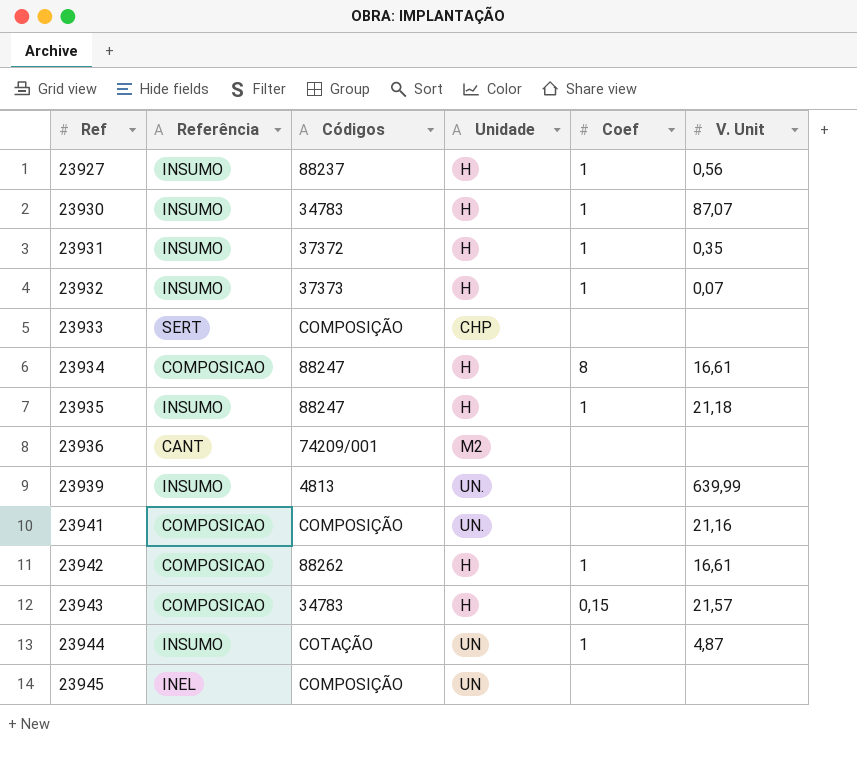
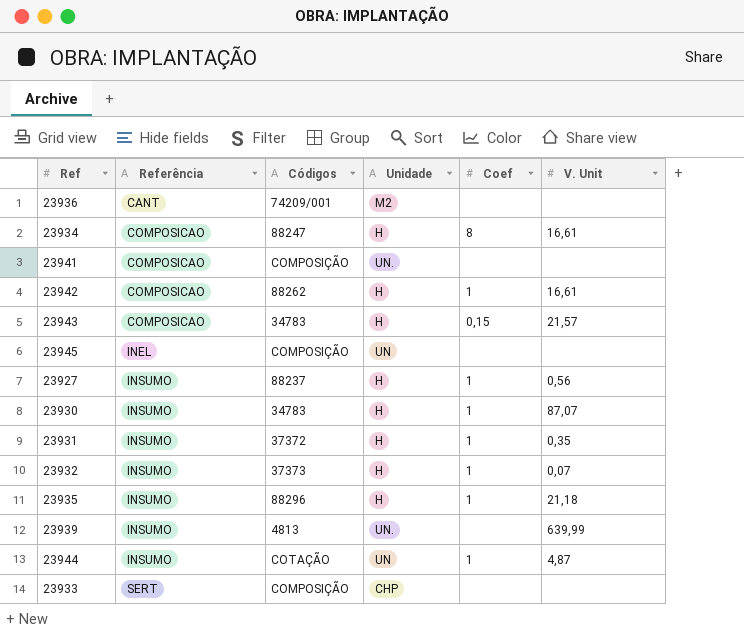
row order: Ref ascending -> Referência ascending
23941 | V. Unit: 21,16 -> none
23935 | Códigos: 88247 -> 88296

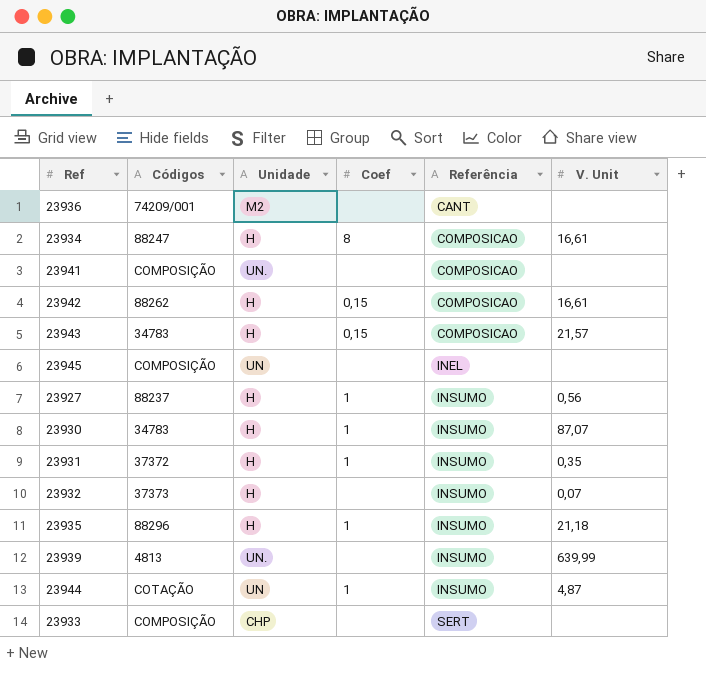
column Referência | position: 2 -> 5
23942 | Coef: 1 -> 0,15
23932 | Coef: 1 -> none

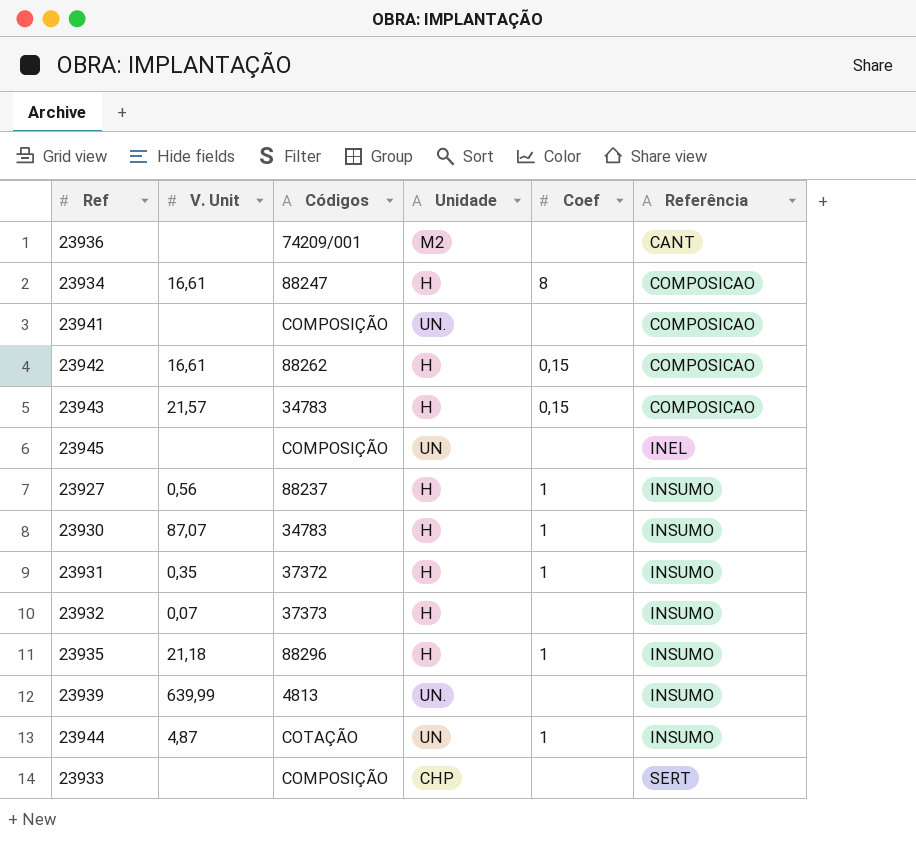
column V. Unit | position: 6 -> 2

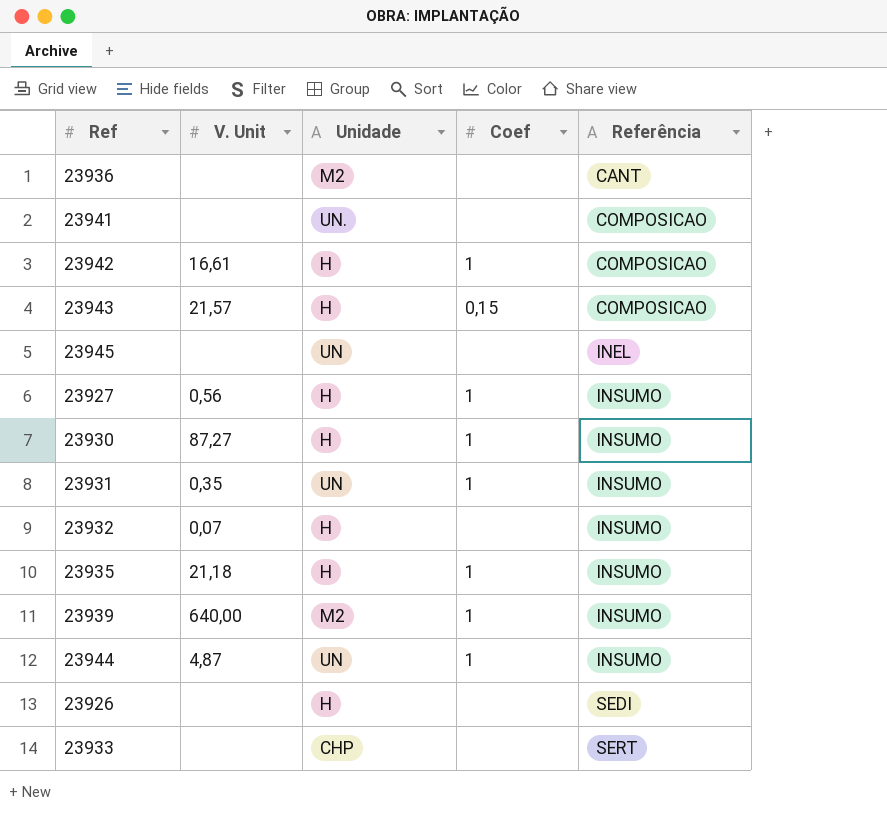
column Códigos | position: 3 -> none
row 23934: 16,61 | 88247 | H | 8 | COMPOSICAO -> none
23942 | Coef: 0,15 -> 1
23930 | V. Unit: 87,07 -> 87,27
23931 | Unidade: H -> UN
23939 | V. Unit: 639,99 -> 640,00
23939 | Unidade: UN. -> M2
23939 | Coef: none -> 1
row 23926: none -> none | H | none | SEDI

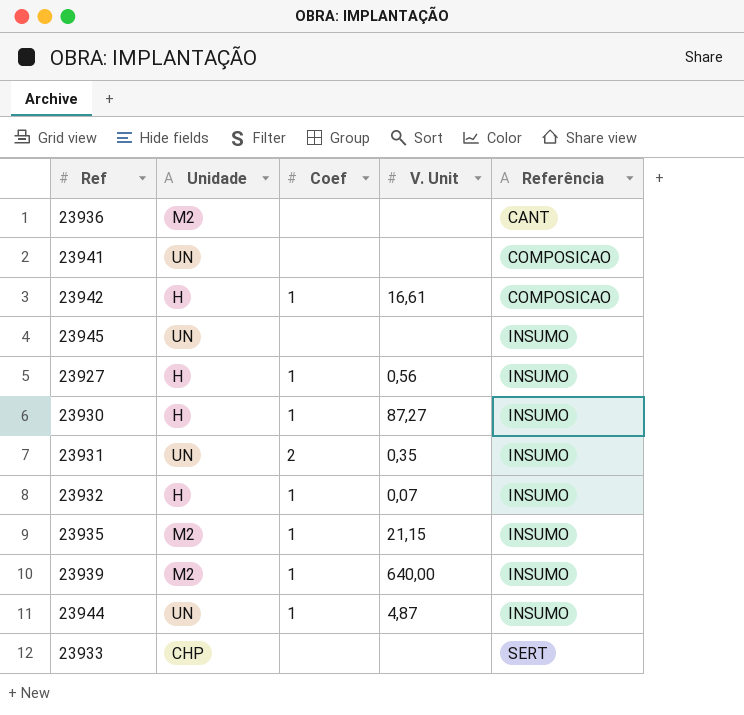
column V. Unit | position: 2 -> 4
row 23943: 21,57 | H | 0,15 | COMPOSICAO -> none
row 23926: none | H | none | SEDI -> none
23941 | Unidade: UN. -> UN
23945 | Referência: INEL -> INSUMO
23931 | Coef: 1 -> 2
23932 | Coef: none -> 1
23935 | Unidade: H -> M2
23935 | V. Unit: 21,18 -> 21,15

